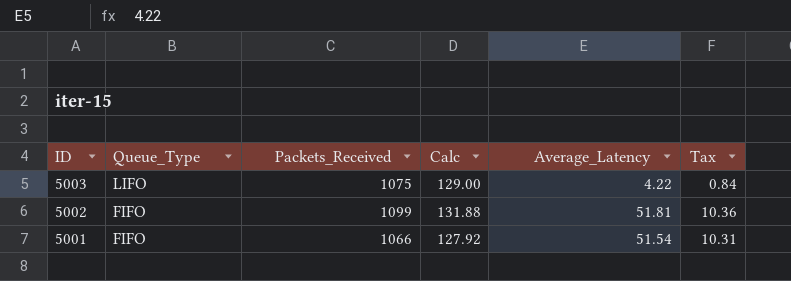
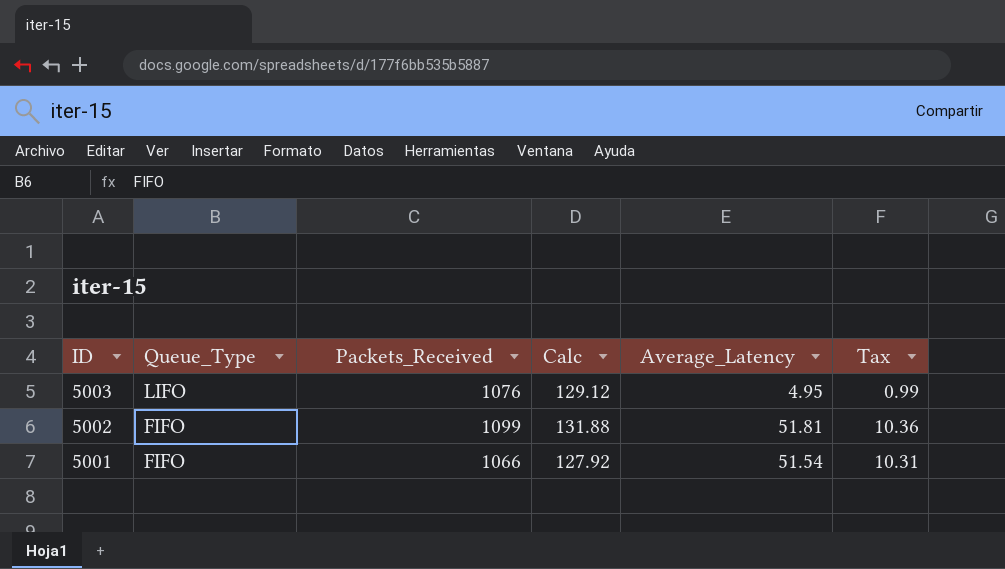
5003 | Packets_Received: 1075 -> 1076
5003 | Calc: 129.00 -> 129.12
5003 | Average_Latency: 4.22 -> 4.95
5003 | Tax: 0.84 -> 0.99

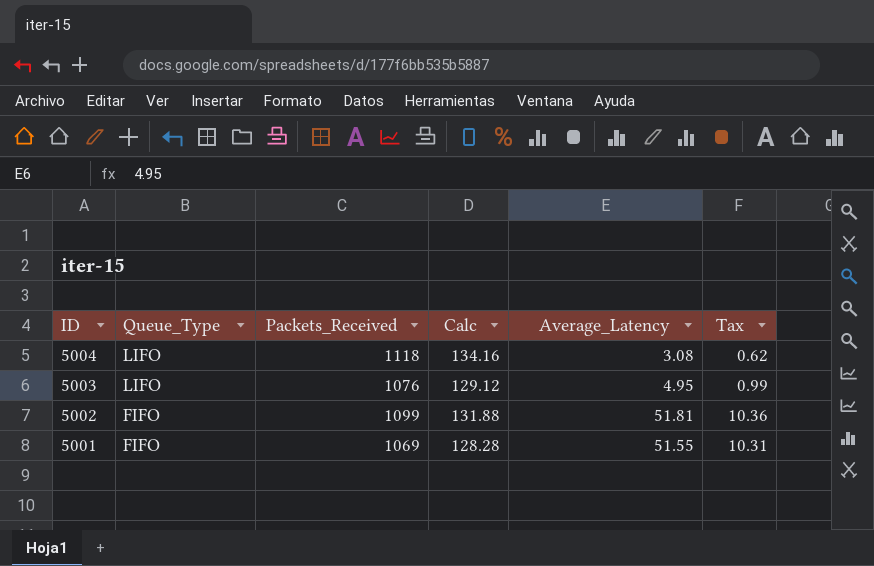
row 5004: none -> LIFO | 1118 | 134.16 | 3.08 | 0.62
5001 | Packets_Received: 1066 -> 1069
5001 | Calc: 127.92 -> 128.28
5001 | Average_Latency: 51.54 -> 51.55

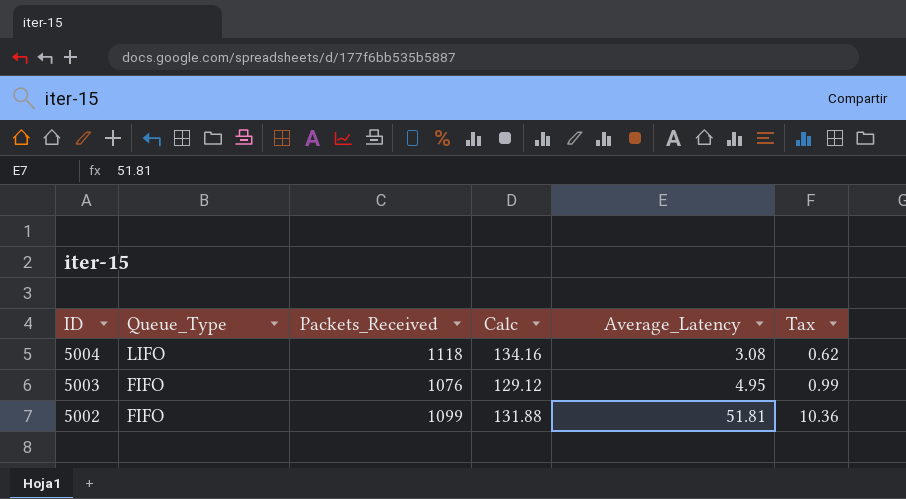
row 5001: FIFO | 1069 | 128.28 | 51.55 | 10.31 -> none
5003 | Queue_Type: LIFO -> FIFO

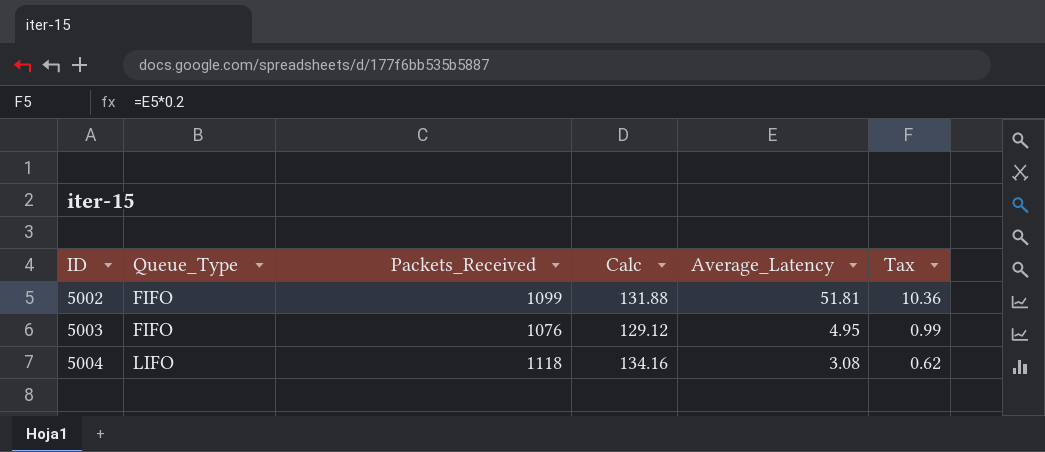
row order: ID descending -> ID ascending

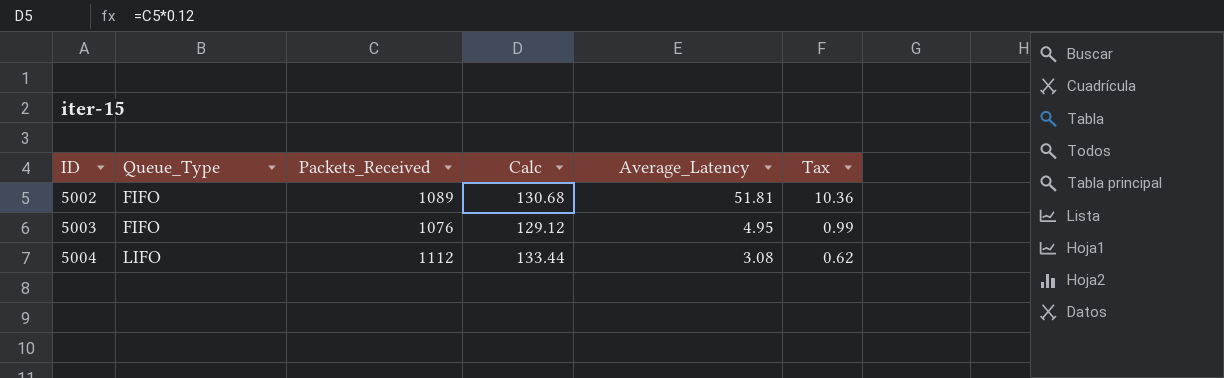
5002 | Packets_Received: 1099 -> 1089
5002 | Calc: 131.88 -> 130.68
5004 | Packets_Received: 1118 -> 1112
5004 | Calc: 134.16 -> 133.44

